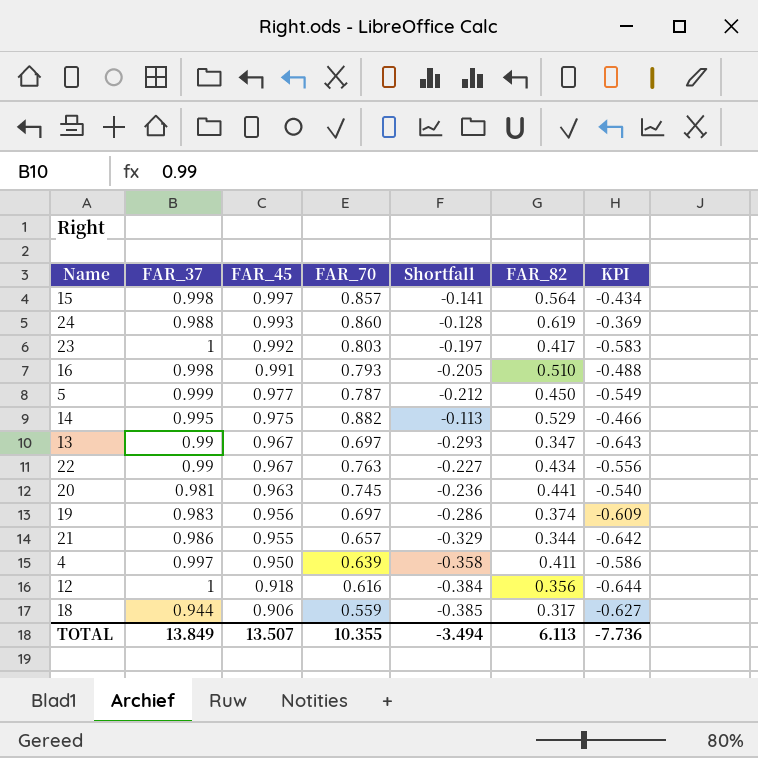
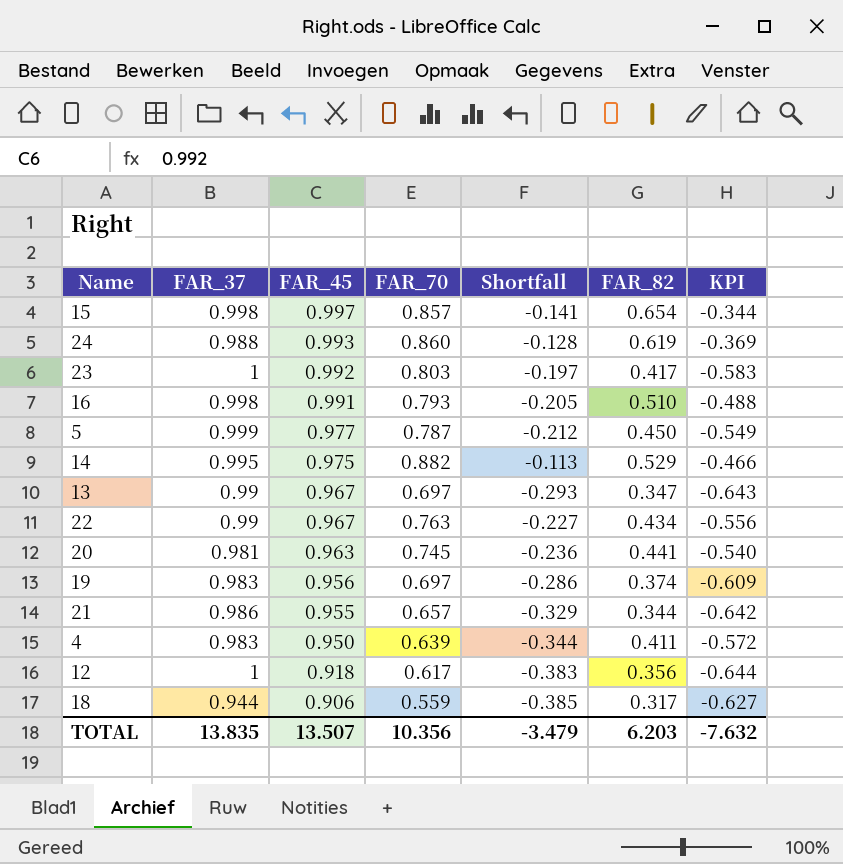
15 | FAR_82: 0.564 -> 0.654
15 | KPI: -0.434 -> -0.344
4 | FAR_37: 0.997 -> 0.983
4 | Shortfall: -0.358 -> -0.344
4 | KPI: -0.586 -> -0.572
12 | FAR_70: 0.616 -> 0.617
12 | Shortfall: -0.384 -> -0.383
TOTAL | FAR_37: 13.849 -> 13.835
TOTAL | FAR_70: 10.355 -> 10.356
TOTAL | Shortfall: -3.494 -> -3.479
TOTAL | FAR_82: 6.113 -> 6.203
TOTAL | KPI: -7.736 -> -7.632

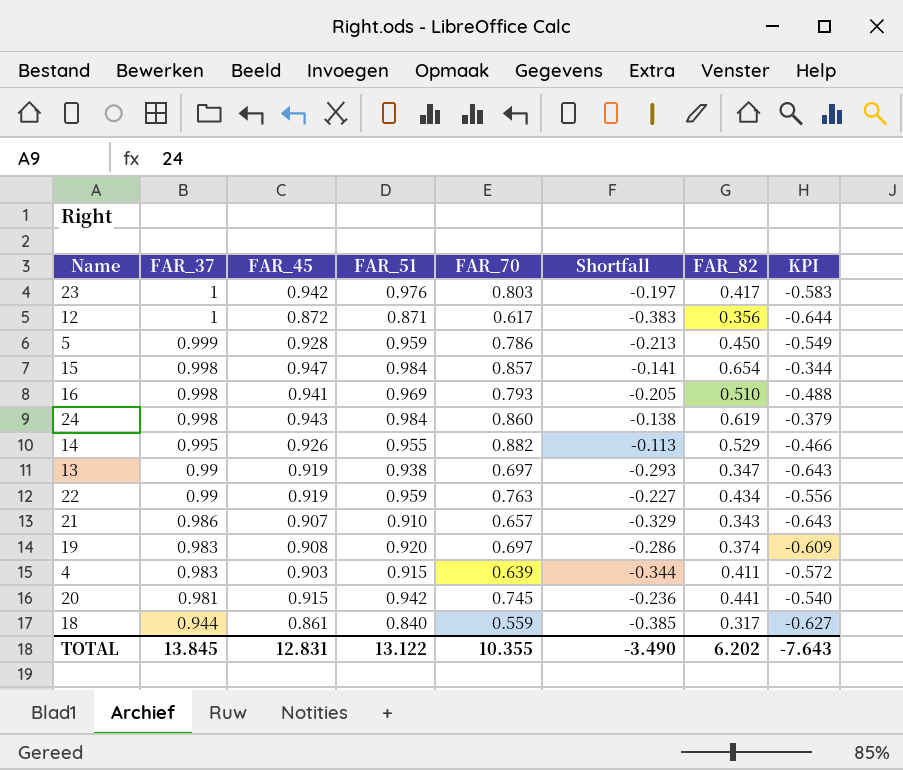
row order: FAR_45 descending -> FAR_37 descending
column FAR_51 | position: none -> 4
23 | FAR_45: 0.992 -> 0.942
12 | FAR_45: 0.918 -> 0.872
5 | FAR_45: 0.977 -> 0.928
5 | FAR_70: 0.787 -> 0.786
5 | Shortfall: -0.212 -> -0.213
15 | FAR_45: 0.997 -> 0.947
16 | FAR_45: 0.991 -> 0.941
24 | FAR_37: 0.988 -> 0.998
24 | FAR_45: 0.993 -> 0.943
24 | Shortfall: -0.128 -> -0.138
24 | KPI: -0.369 -> -0.379
14 | FAR_45: 0.975 -> 0.926
13 | FAR_45: 0.967 -> 0.919
22 | FAR_45: 0.967 -> 0.919
21 | FAR_45: 0.955 -> 0.907
21 | FAR_82: 0.344 -> 0.343
21 | KPI: -0.642 -> -0.643
19 | FAR_45: 0.956 -> 0.908
4 | FAR_45: 0.950 -> 0.903
20 | FAR_45: 0.963 -> 0.915
18 | FAR_45: 0.906 -> 0.861
TOTAL | FAR_37: 13.835 -> 13.845
TOTAL | FAR_45: 13.507 -> 12.831
TOTAL | FAR_70: 10.356 -> 10.355
TOTAL | Shortfall: -3.479 -> -3.490
TOTAL | FAR_82: 6.203 -> 6.202
TOTAL | KPI: -7.632 -> -7.643

